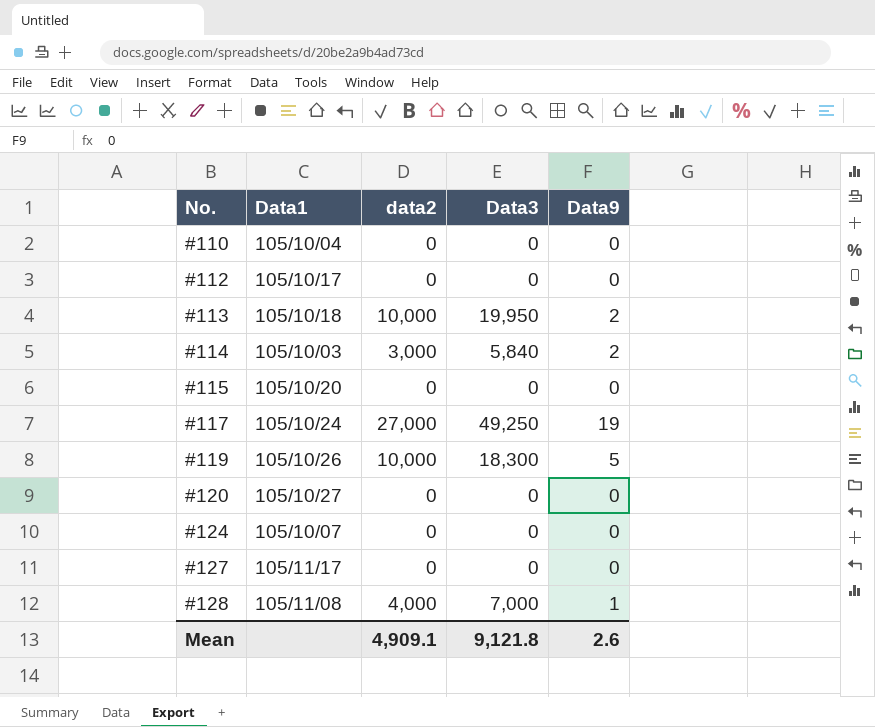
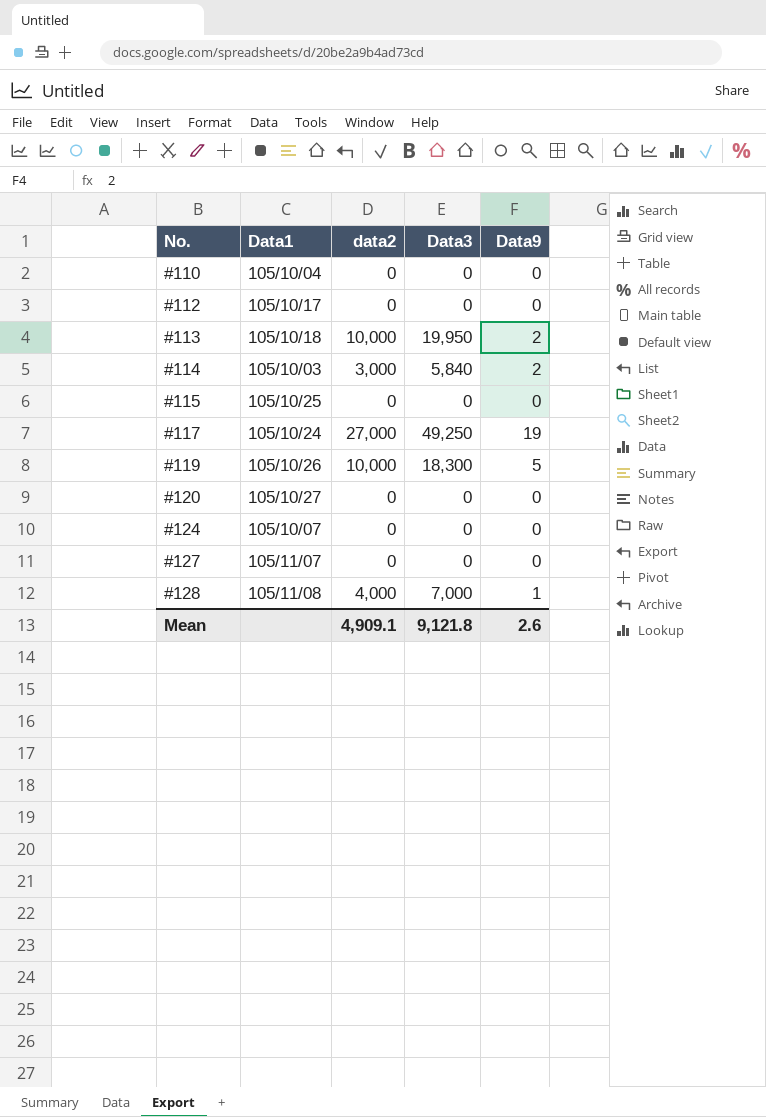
#115 | Data1: 105/10/20 -> 105/10/25
#127 | Data1: 105/11/17 -> 105/11/07

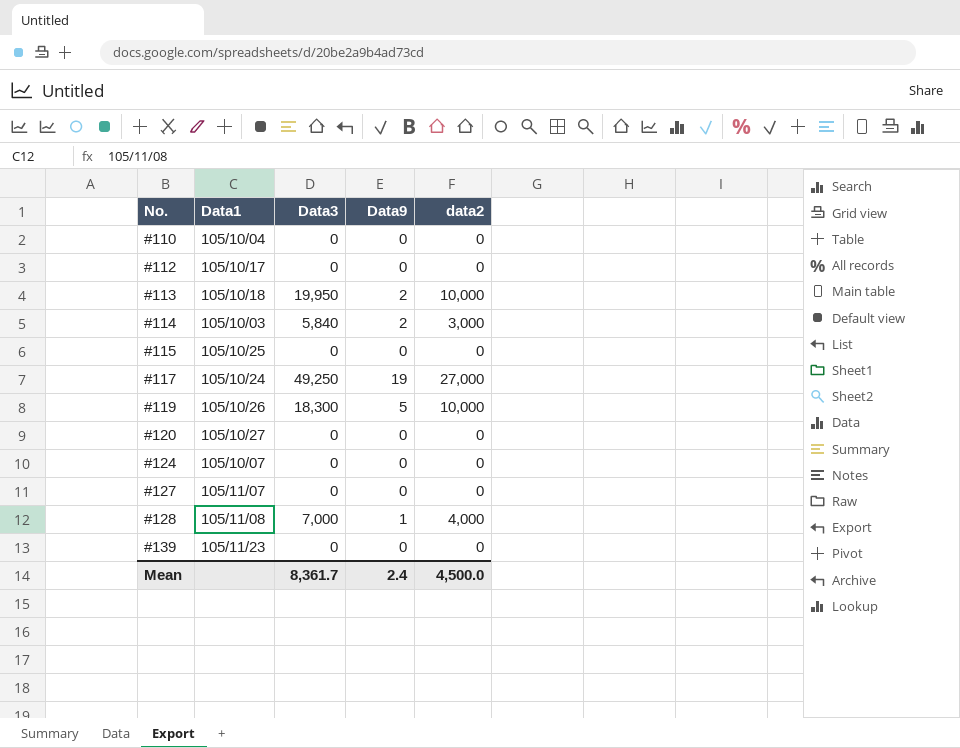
column data2 | position: 3 -> 5
row #139: none -> 105/11/23 | 0 | 0 | 0
Mean | Data3: 9,121.8 -> 8,361.7
Mean | Data9: 2.6 -> 2.4
Mean | data2: 4,909.1 -> 4,500.0

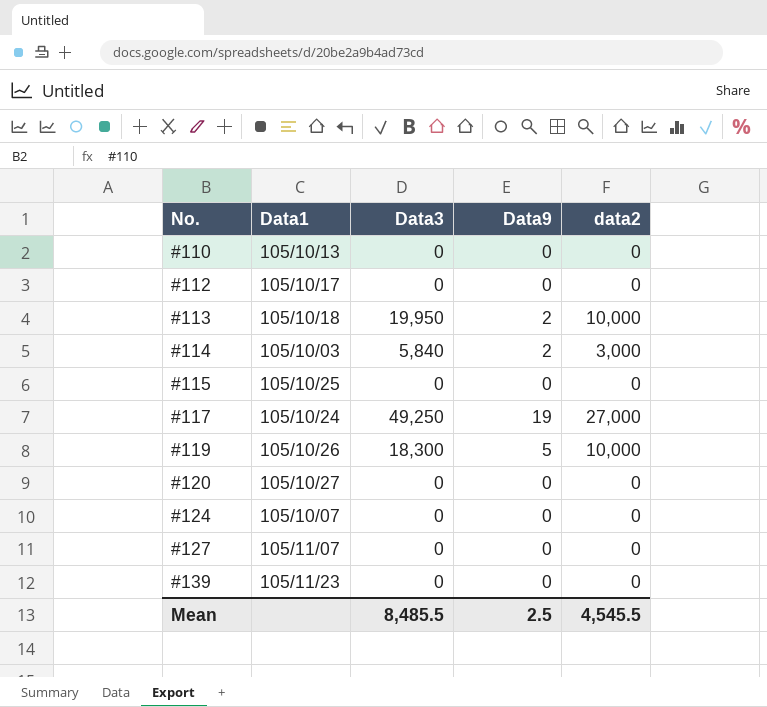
row #128: 105/11/08 | 7,000 | 1 | 4,000 -> none
#110 | Data1: 105/10/04 -> 105/10/13
Mean | Data3: 8,361.7 -> 8,485.5
Mean | Data9: 2.4 -> 2.5
Mean | data2: 4,500.0 -> 4,545.5

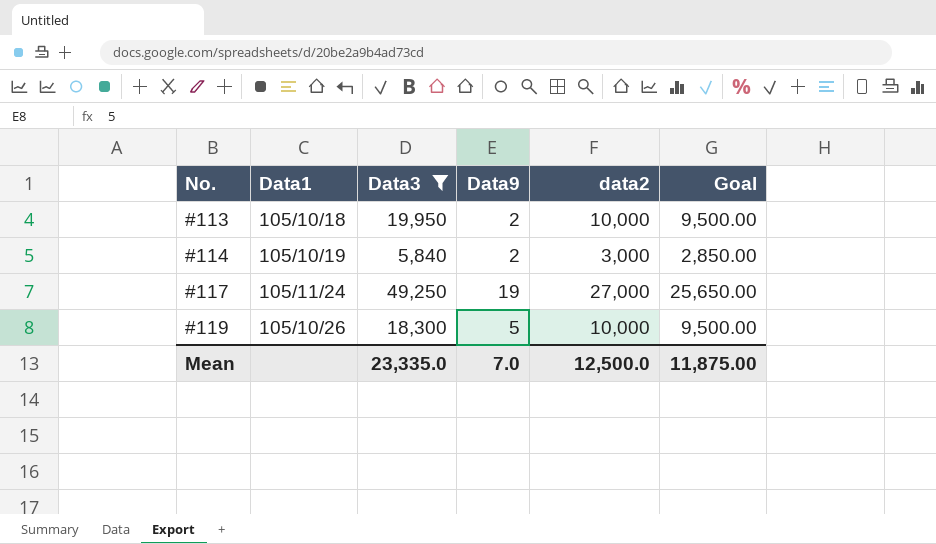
filter: none -> Data3 != 0
column Goal | formula: none -> [data2] * 0.95
#114 | Data1: 105/10/03 -> 105/10/19
#117 | Data1: 105/10/24 -> 105/11/24
Mean | Data3: 8,485.5 -> 23,335.0
Mean | Data9: 2.5 -> 7.0
Mean | data2: 4,545.5 -> 12,500.0

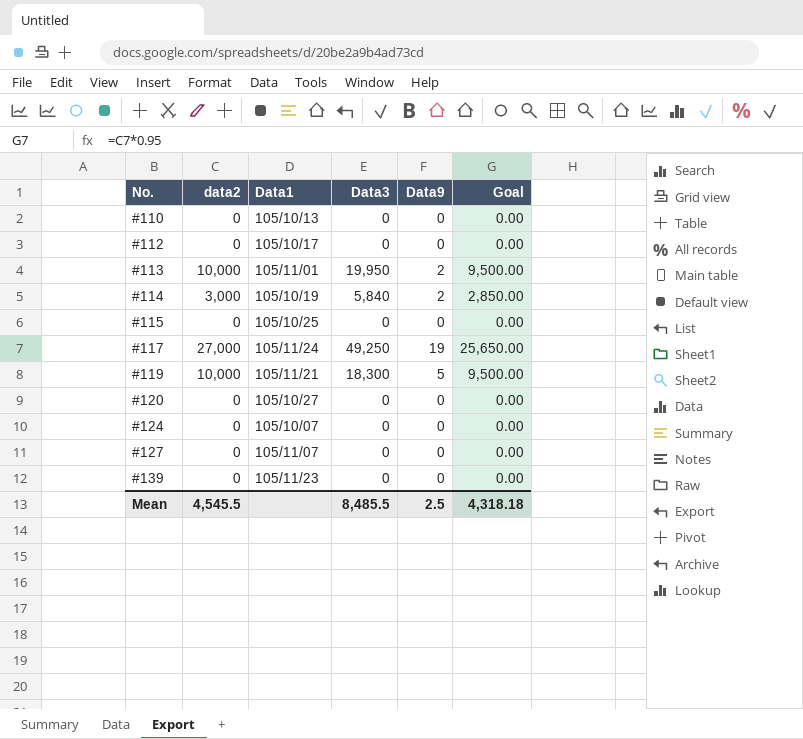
filter: Data3 != 0 -> none
column data2 | position: 5 -> 2
#113 | Data1: 105/10/18 -> 105/11/01
#119 | Data1: 105/10/26 -> 105/11/21
Mean | data2: 12,500.0 -> 4,545.5
Mean | Data3: 23,335.0 -> 8,485.5
Mean | Data9: 7.0 -> 2.5
Mean | Goal: 11,875.00 -> 4,318.18

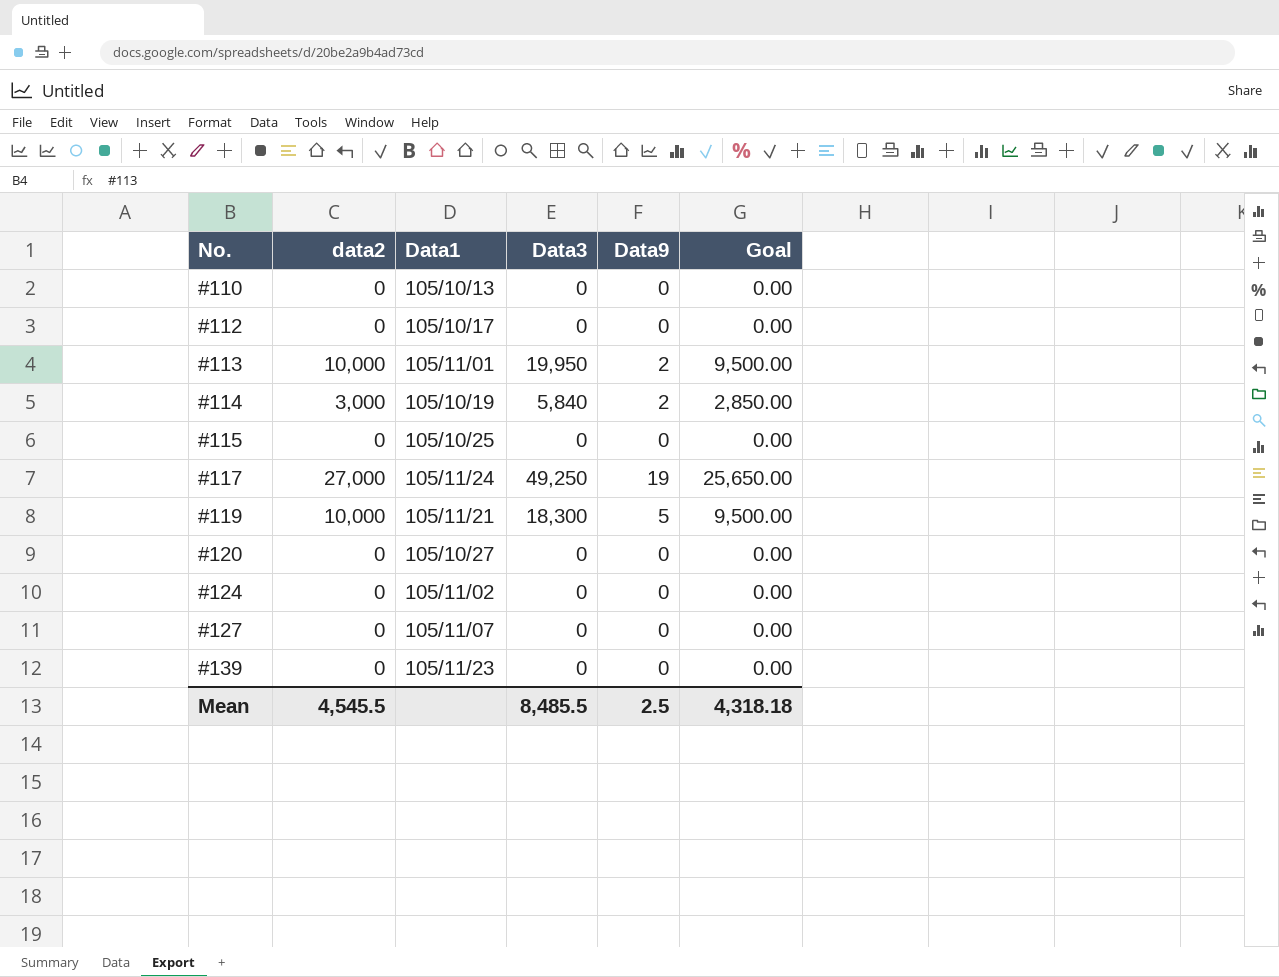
#124 | Data1: 105/10/07 -> 105/11/02

